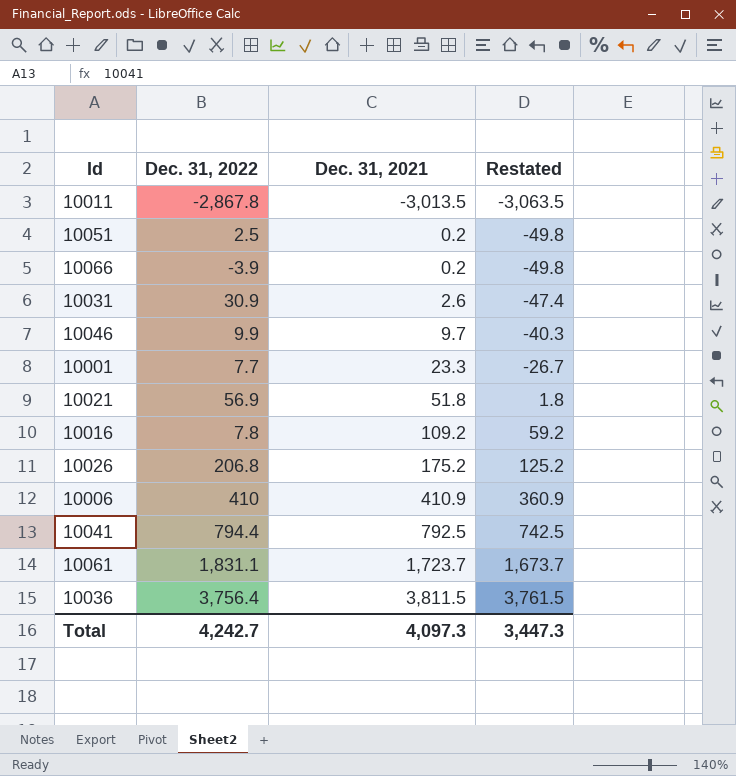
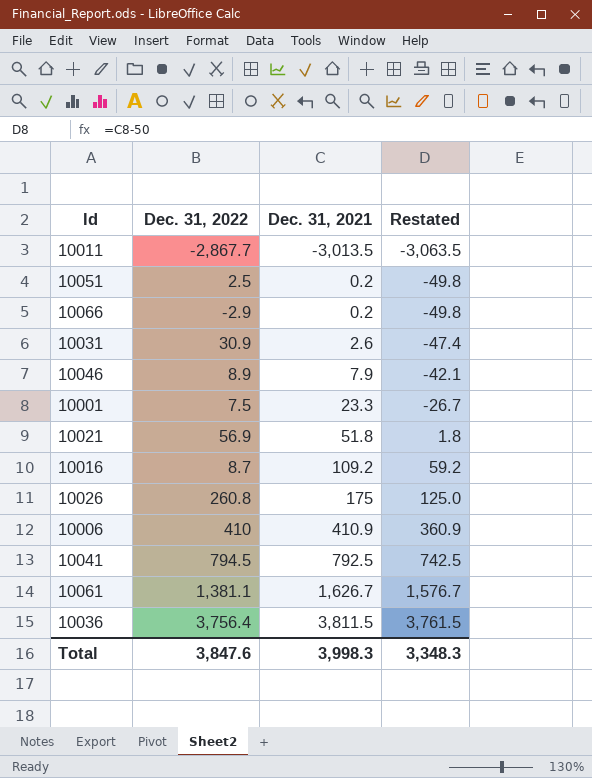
10011 | Dec. 31, 2022: -2,867.8 -> -2,867.7
10066 | Dec. 31, 2022: -3.9 -> -2.9
10046 | Dec. 31, 2022: 9.9 -> 8.9
10046 | Dec. 31, 2021: 9.7 -> 7.9
10046 | Restated: -40.3 -> -42.1
10001 | Dec. 31, 2022: 7.7 -> 7.5
10016 | Dec. 31, 2022: 7.8 -> 8.7
10026 | Dec. 31, 2022: 206.8 -> 260.8
10026 | Dec. 31, 2021: 175.2 -> 175
10026 | Restated: 125.2 -> 125.0
10041 | Dec. 31, 2022: 794.4 -> 794.5
10061 | Dec. 31, 2022: 1,831.1 -> 1,381.1
10061 | Dec. 31, 2021: 1,723.7 -> 1,626.7
10061 | Restated: 1,673.7 -> 1,576.7
Total | Dec. 31, 2022: 4,242.7 -> 3,847.6
Total | Dec. 31, 2021: 4,097.3 -> 3,998.3
Total | Restated: 3,447.3 -> 3,348.3

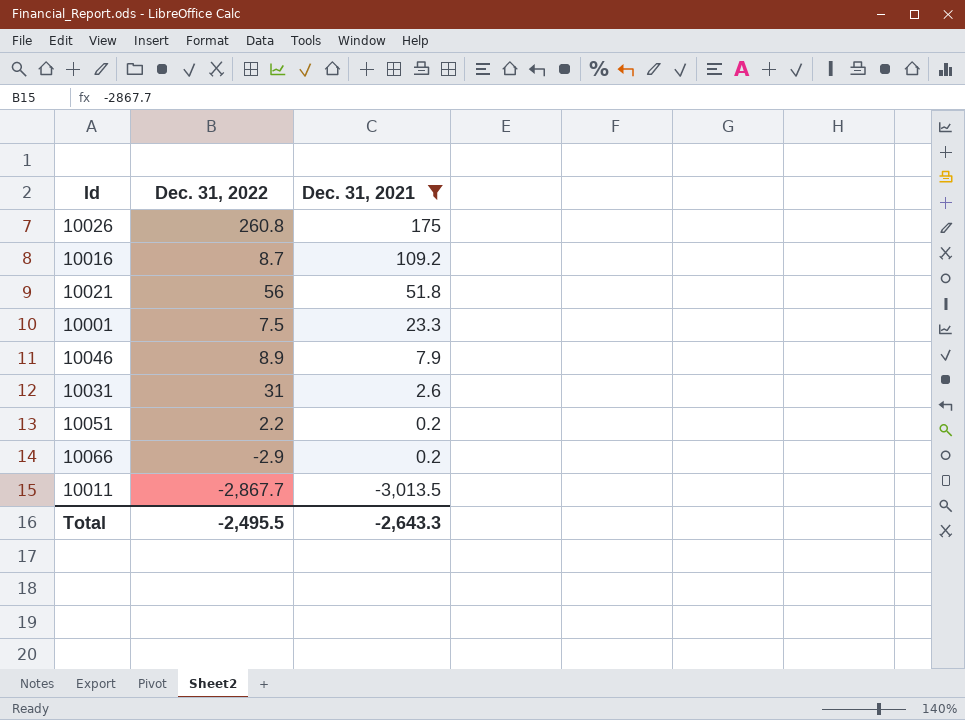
filter: none -> Dec. 31, 2021 <= 175
row order: Dec. 31, 2021 ascending -> Dec. 31, 2021 descending
column Restated | formula: [Dec. 31, 2021] - 50 -> none
10021 | Dec. 31, 2022: 56.9 -> 56
10031 | Dec. 31, 2022: 30.9 -> 31
10051 | Dec. 31, 2022: 2.5 -> 2.2
Total | Dec. 31, 2022: 3,847.6 -> -2,495.5
Total | Dec. 31, 2021: 3,998.3 -> -2,643.3

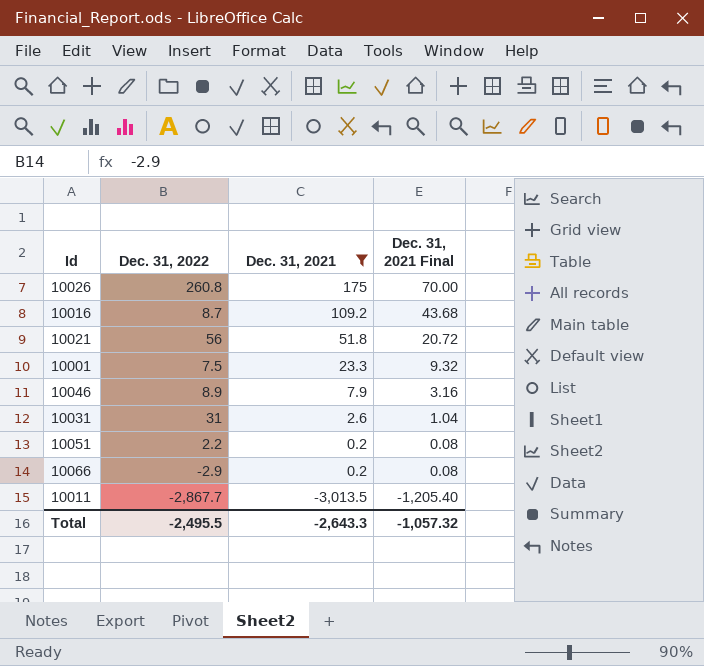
column Dec. 31, 2021 Final | formula: none -> [Dec. 31, 2021] * 0.4

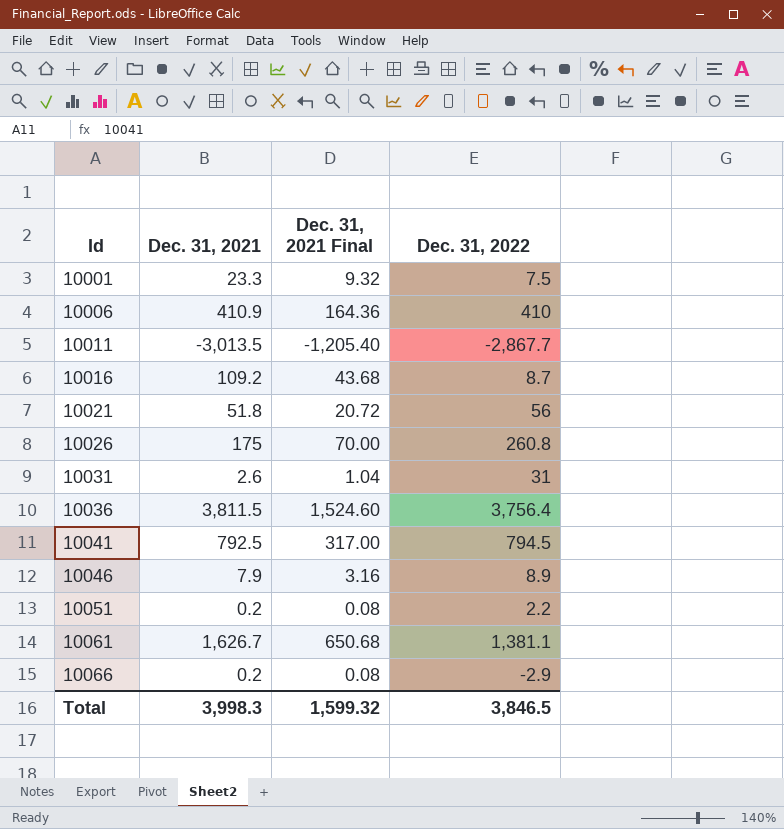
filter: Dec. 31, 2021 <= 175 -> none
row order: Dec. 31, 2021 descending -> Id ascending
column Dec. 31, 2022 | position: 2 -> 4
Total | Dec. 31, 2021: -2,643.3 -> 3,998.3
Total | Dec. 31, 2021 Final: -1,057.32 -> 1,599.32
Total | Dec. 31, 2022: -2,495.5 -> 3,846.5

